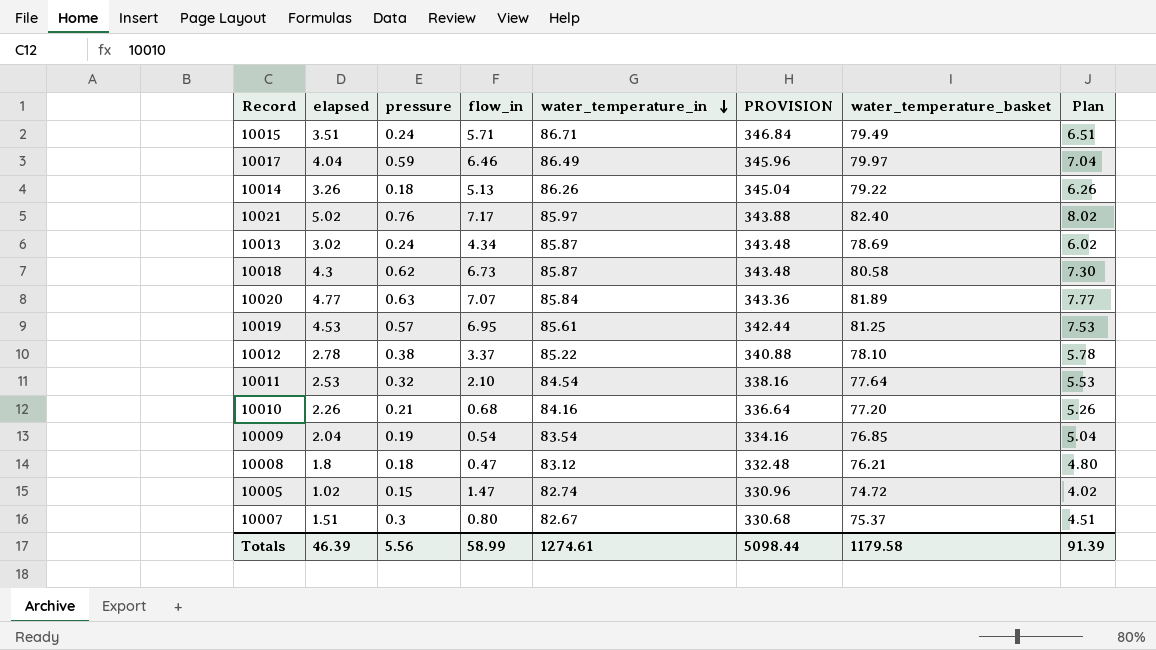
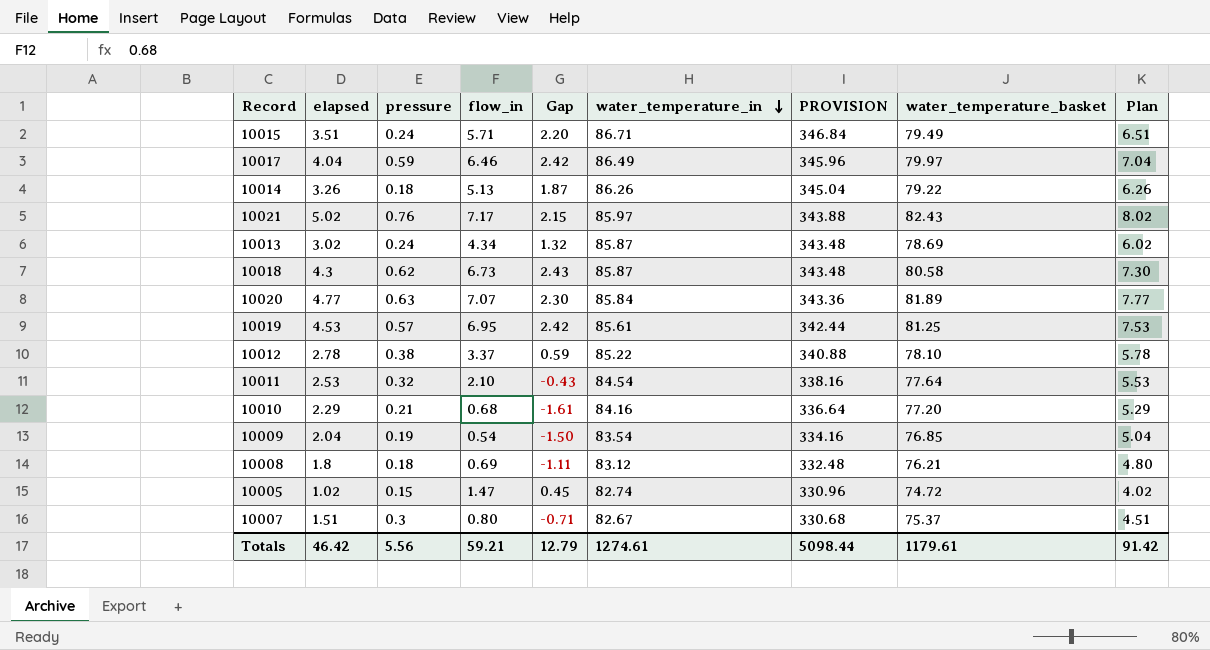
column Gap | formula: none -> [flow_in] - [elapsed]
10021 | water_temperature_basket: 82.40 -> 82.43
10010 | elapsed: 2.26 -> 2.29
10010 | Plan: 5.26 -> 5.29
10008 | flow_in: 0.47 -> 0.69
Totals | elapsed: 46.39 -> 46.42
Totals | flow_in: 58.99 -> 59.21
Totals | water_temperature_basket: 1179.58 -> 1179.61
Totals | Plan: 91.39 -> 91.42

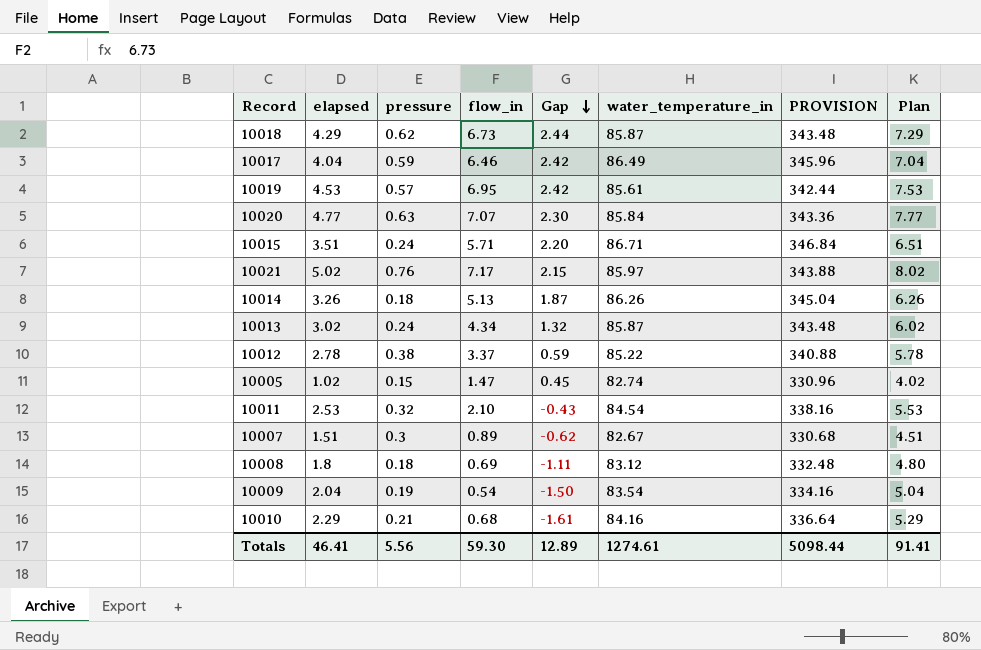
row order: water_temperature_in descending -> Gap descending
column water_temperature_basket | position: 8 -> none
10018 | elapsed: 4.3 -> 4.29
10018 | Gap: 2.43 -> 2.44
10018 | Plan: 7.30 -> 7.29
10007 | flow_in: 0.80 -> 0.89
10007 | Gap: -0.71 -> -0.62
Totals | elapsed: 46.42 -> 46.41
Totals | flow_in: 59.21 -> 59.30
Totals | Gap: 12.79 -> 12.89
Totals | Plan: 91.42 -> 91.41

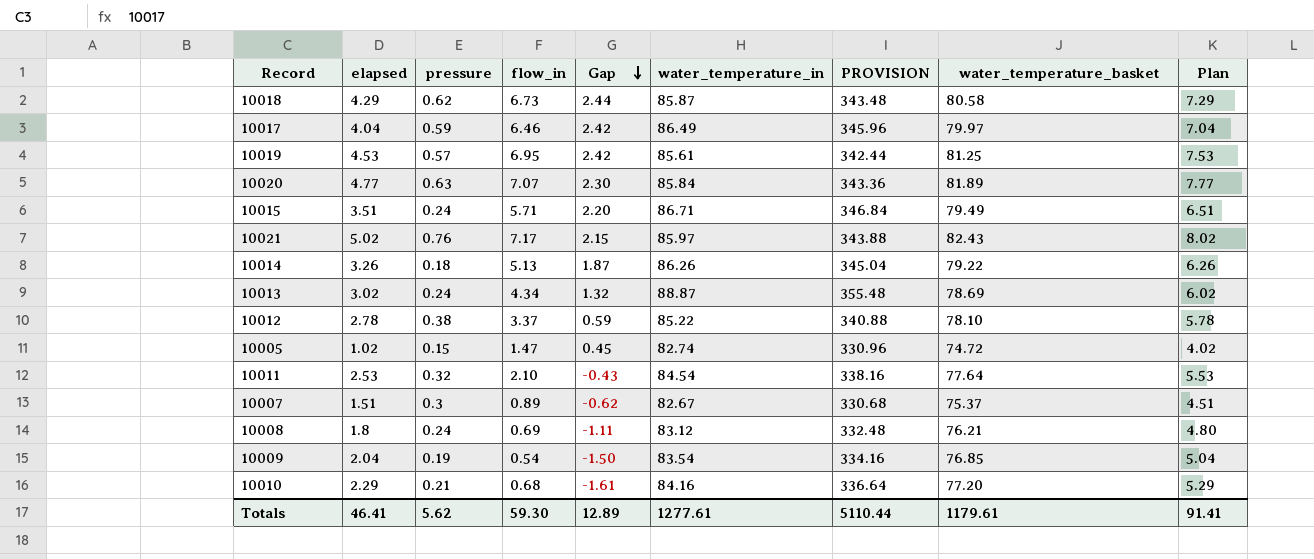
column water_temperature_basket | position: none -> 8
10013 | water_temperature_in: 85.87 -> 88.87
10013 | PROVISION: 343.48 -> 355.48
10008 | pressure: 0.18 -> 0.24
Totals | pressure: 5.56 -> 5.62
Totals | water_temperature_in: 1274.61 -> 1277.61
Totals | PROVISION: 5098.44 -> 5110.44

